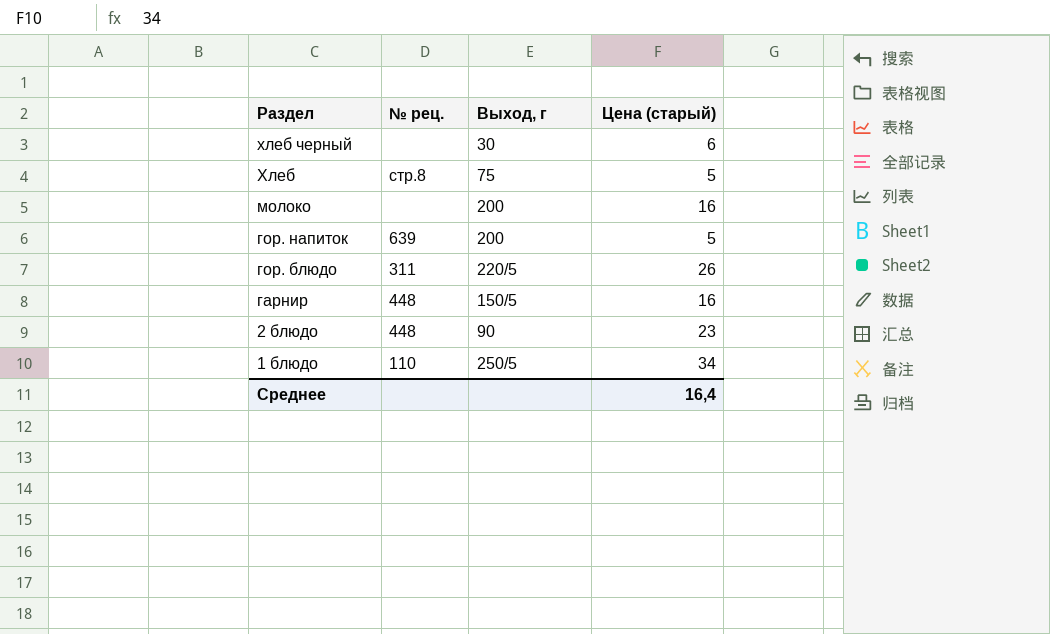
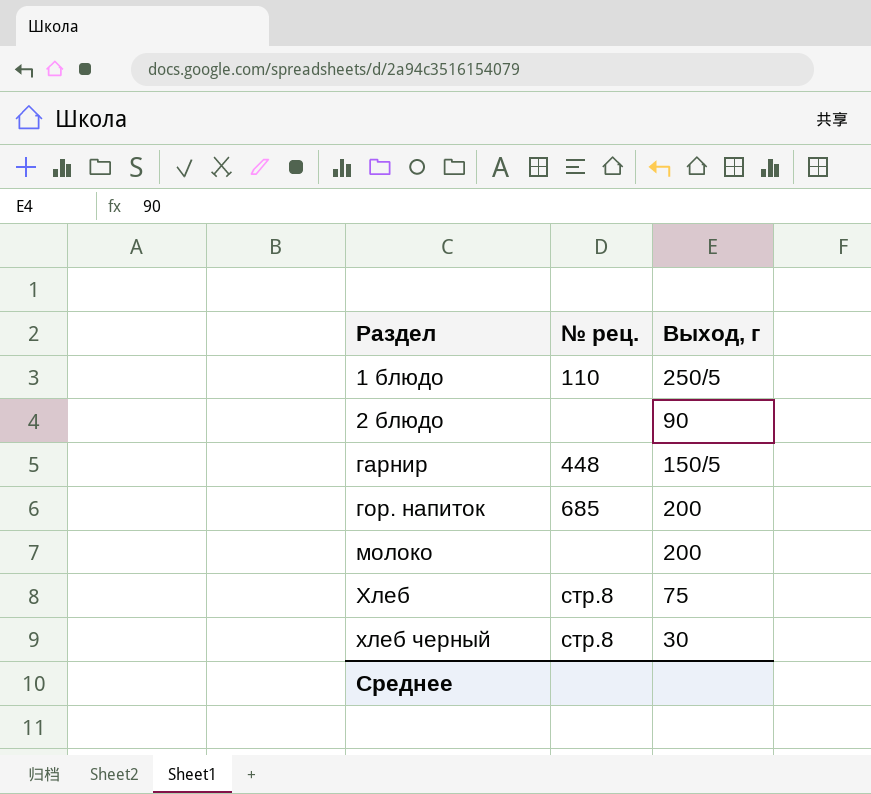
row order: Раздел descending -> Раздел ascending
column Цена (старый) | position: 4 -> none
row гор. блюдо: 311 | 220/5 | 26 -> none
2 блюдо | № рец.: 448 -> none
гор. напиток | № рец.: 639 -> 685
хлеб черный | № рец.: none -> стр.8

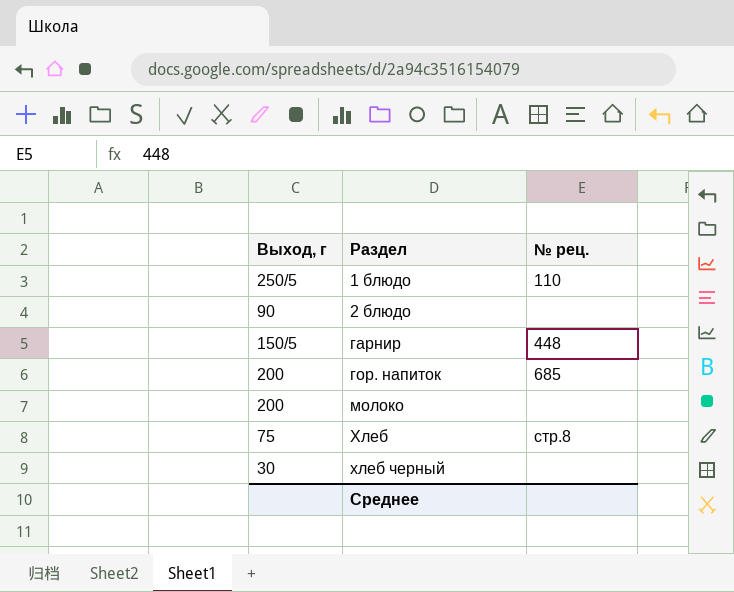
column Выход, г | position: 3 -> 1
хлеб черный | № рец.: стр.8 -> none

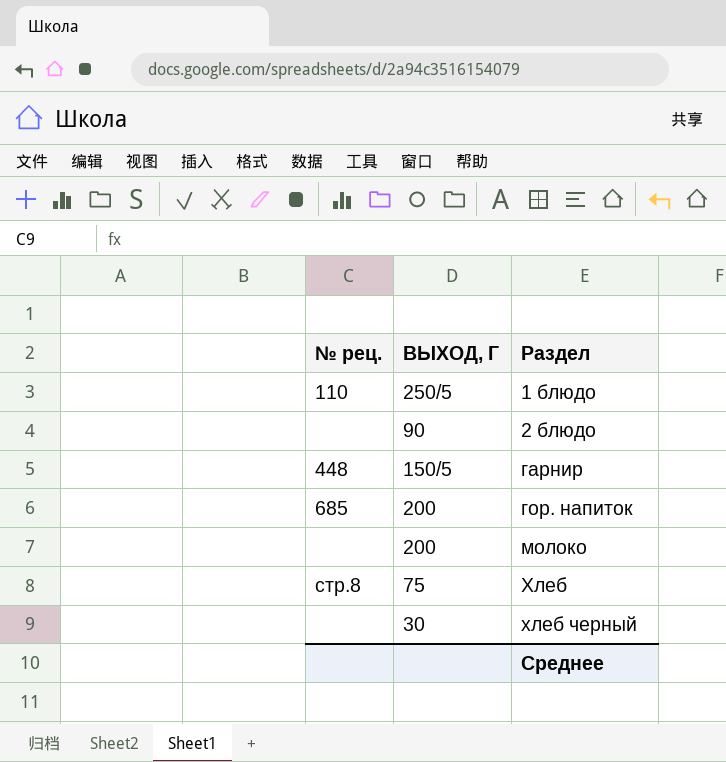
column № рец. | position: 3 -> 1
column name: Выход, г -> ВЫХОД, Г

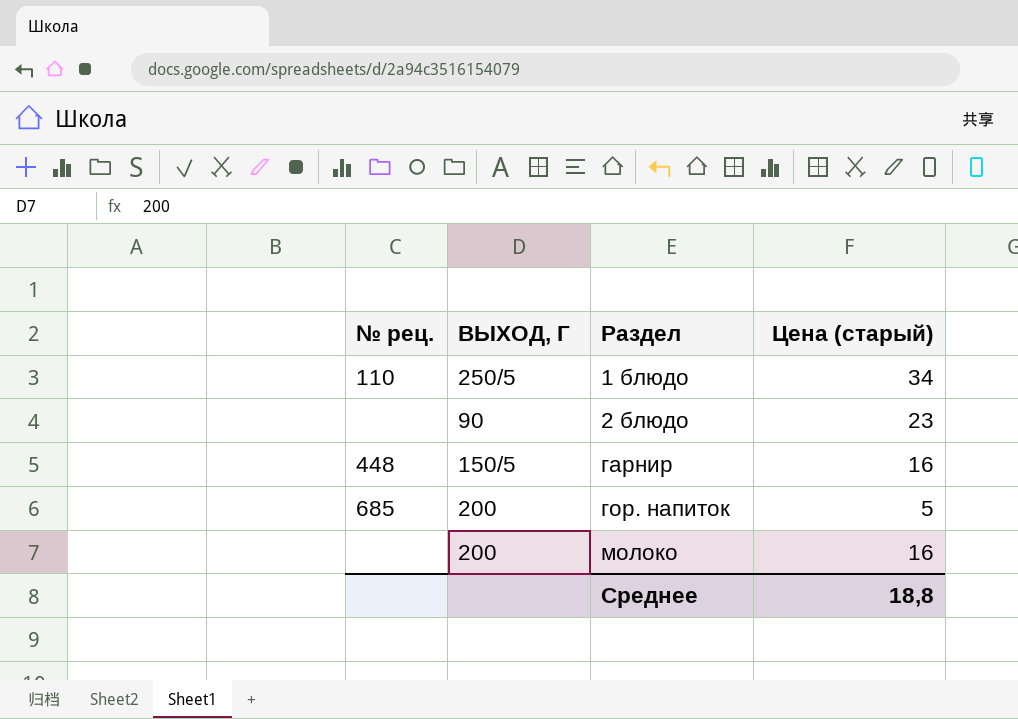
column Цена (старый) | position: none -> 4
row Хлеб: стр.8 | 75 -> none
row хлеб черный: none | 30 -> none

